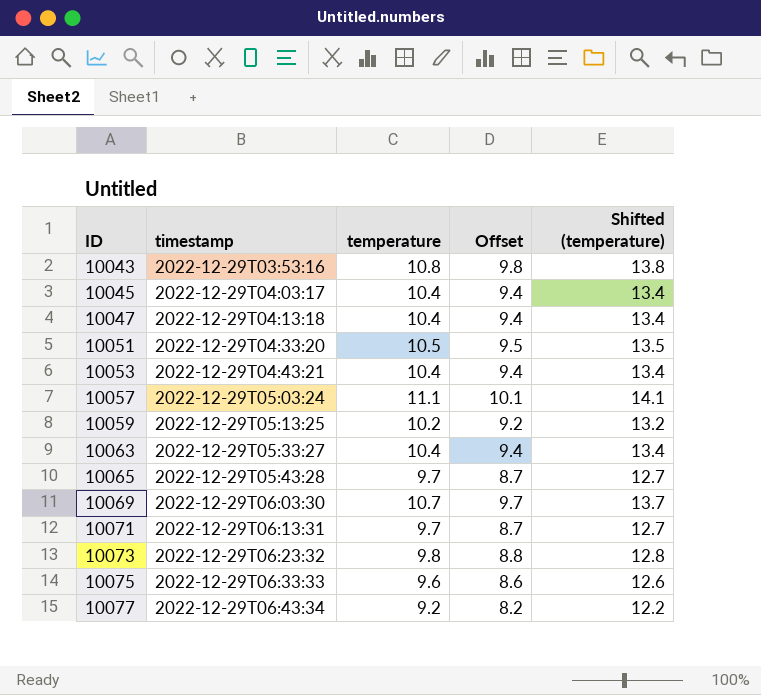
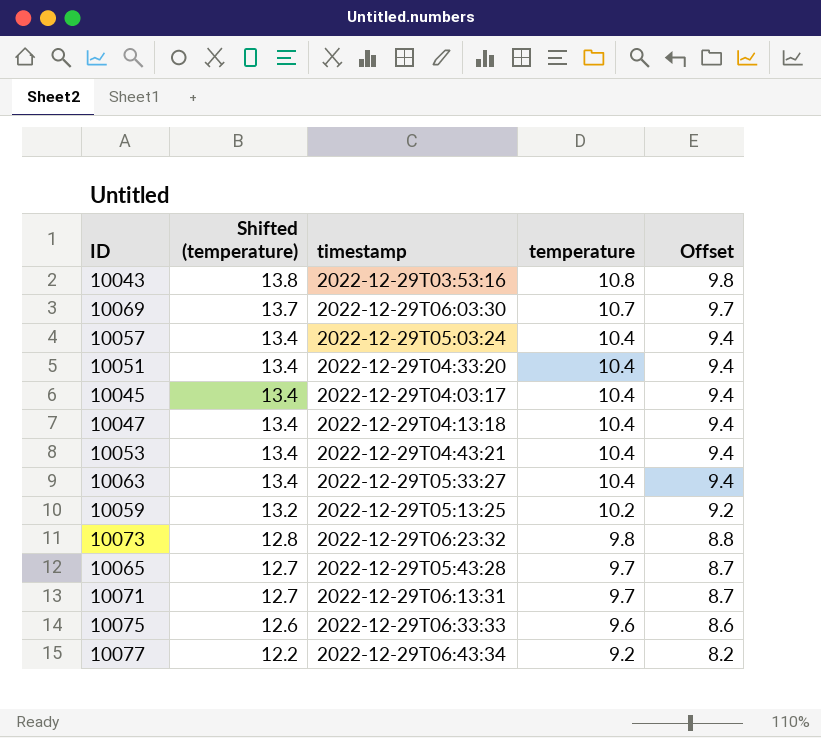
row order: ID ascending -> Shifted (temperature) descending
column Shifted (temperature) | position: 5 -> 2
10057 | Shifted (temperature): 14.1 -> 13.4
10057 | temperature: 11.1 -> 10.4
10057 | Offset: 10.1 -> 9.4
10051 | Shifted (temperature): 13.5 -> 13.4
10051 | temperature: 10.5 -> 10.4
10051 | Offset: 9.5 -> 9.4

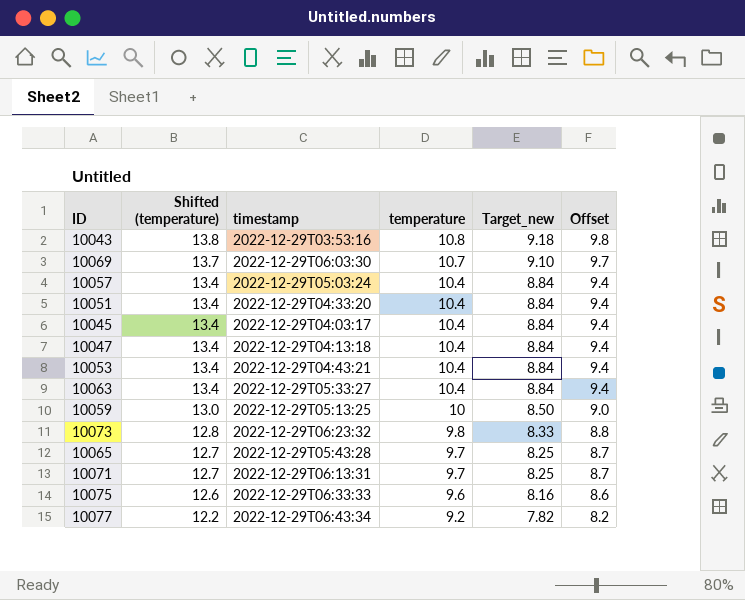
column Target_new | formula: none -> [temperature] * 0.85
10059 | Shifted (temperature): 13.2 -> 13.0
10059 | temperature: 10.2 -> 10
10059 | Offset: 9.2 -> 9.0

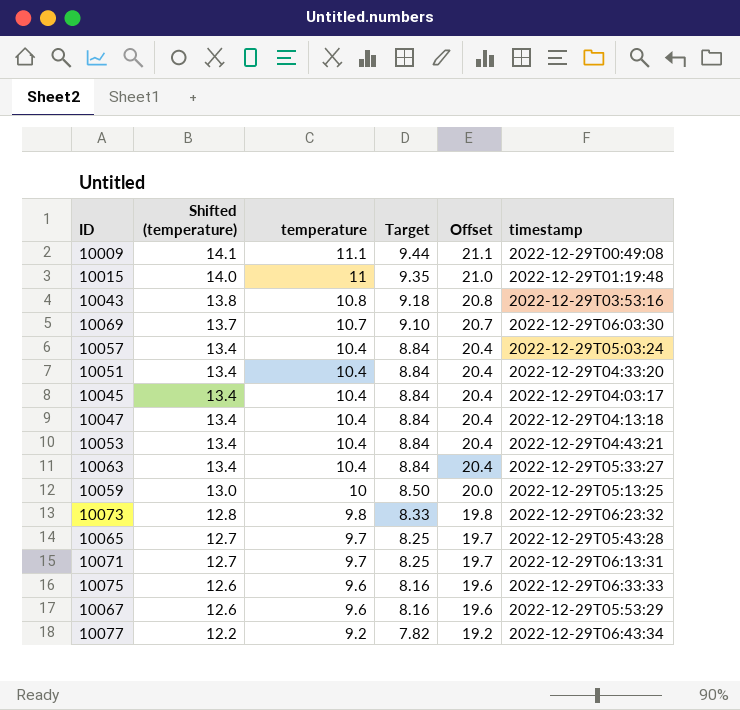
column name: Target_new -> Target
column Offset | formula: [temperature] - 1 -> [temperature] + 10
column timestamp | position: 3 -> 6
row 10009: none -> 14.1 | 11.1 | 9.44 | 21.1 | 2022-12-29T00:49:08
row 10015: none -> 14.0 | 11 | 9.35 | 21.0 | 2022-12-29T01:19:48
row 10067: none -> 12.6 | 9.6 | 8.16 | 19.6 | 2022-12-29T05:53:29

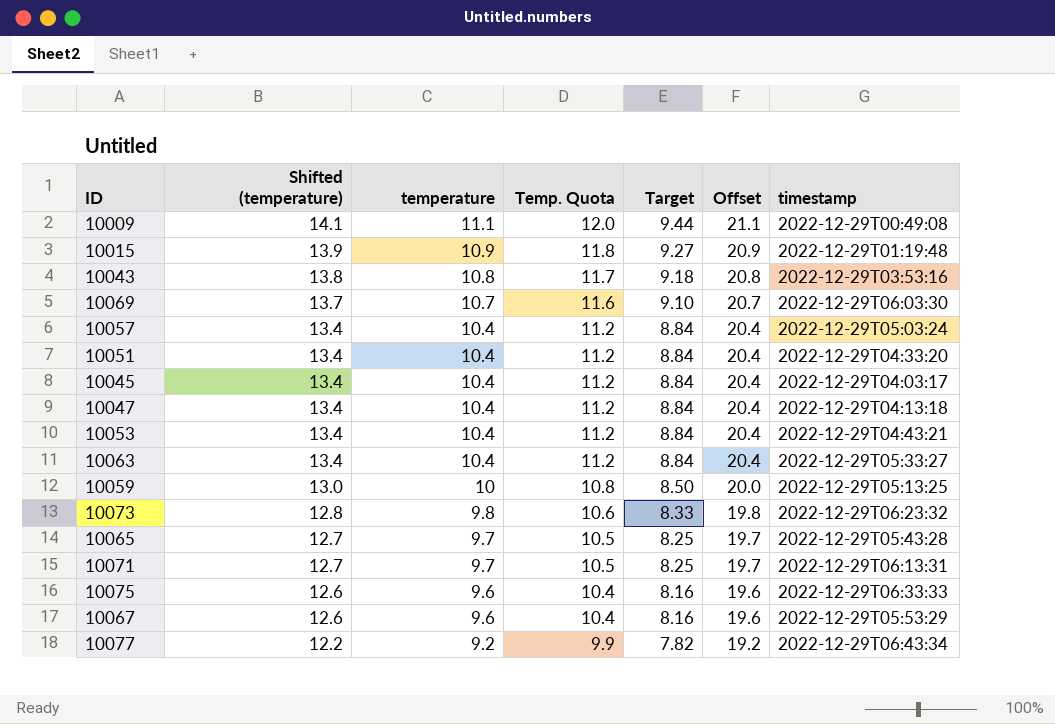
column Temp. Quota | formula: none -> [temperature] * 1.08
10015 | Shifted (temperature): 14.0 -> 13.9
10015 | temperature: 11 -> 10.9
10015 | Target: 9.35 -> 9.27
10015 | Offset: 21.0 -> 20.9

